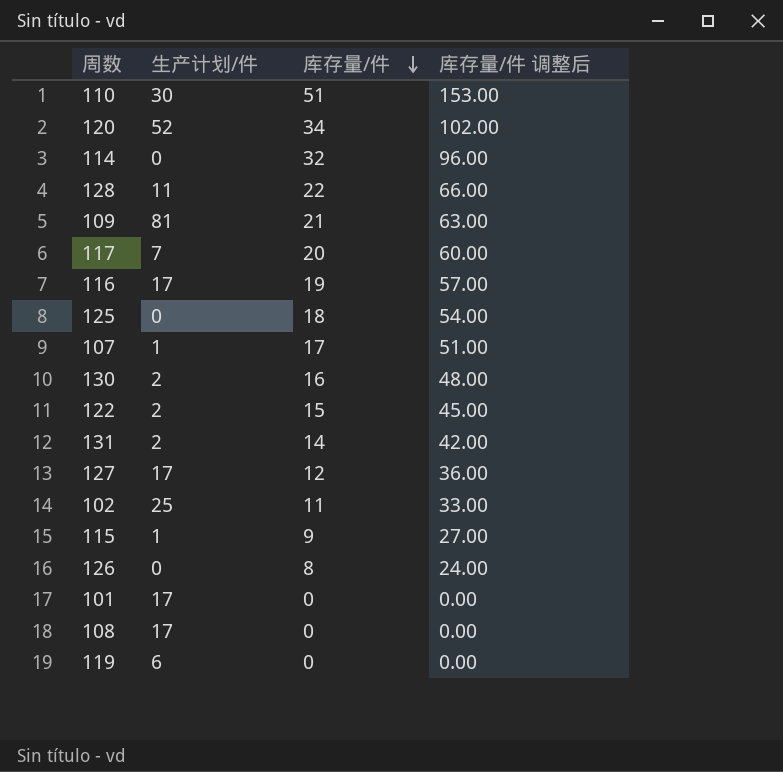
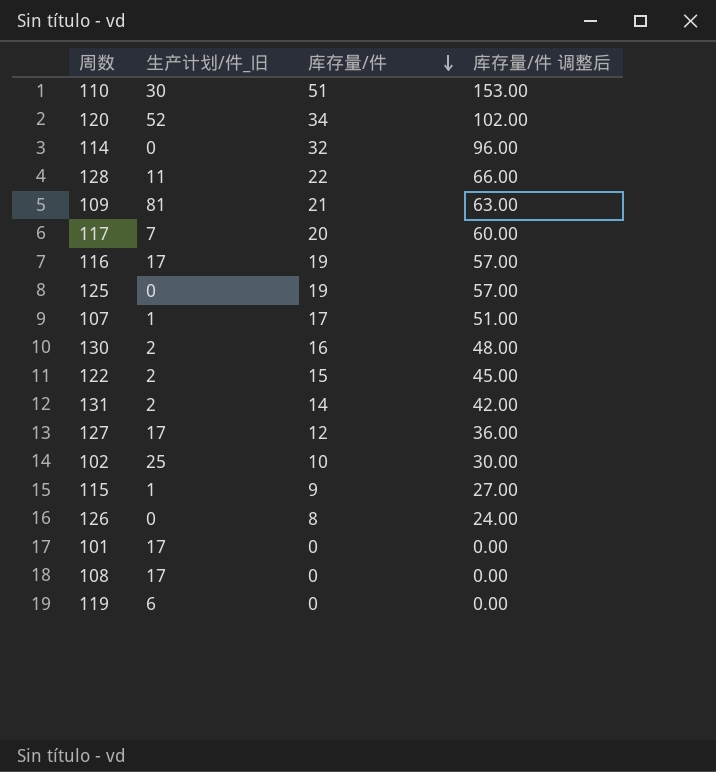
column name: 生产计划/件 -> 生产计划/件_旧
125 | 库存量/件: 18 -> 19
125 | 库存量/件 调整后: 54.00 -> 57.00
102 | 库存量/件: 11 -> 10
102 | 库存量/件 调整后: 33.00 -> 30.00

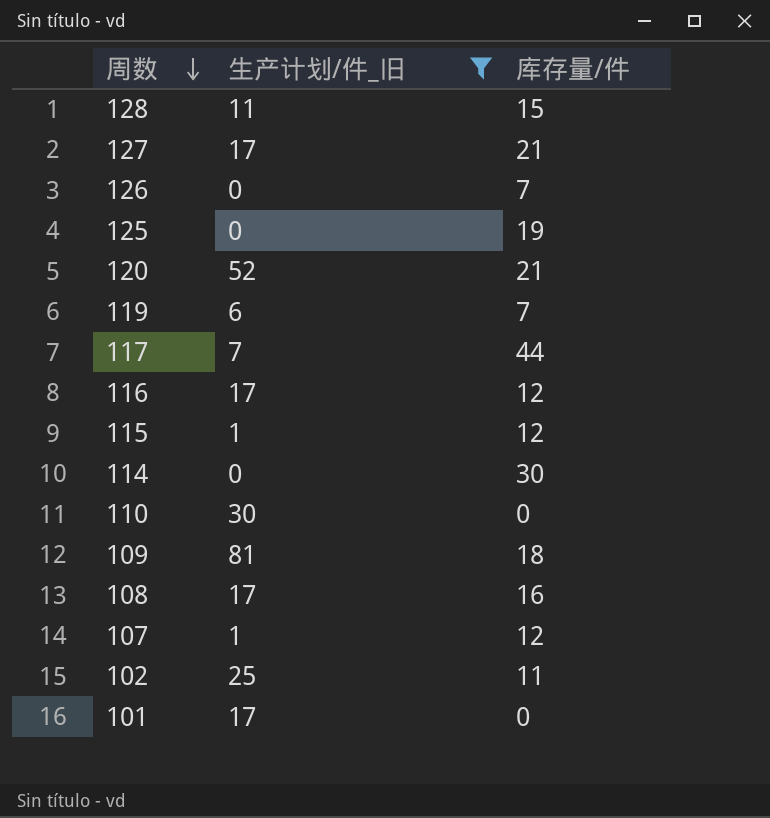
filter: none -> 生产计划/件_旧 != 2
row order: 库存量/件 descending -> 周数 descending
column 库存量/件 调整后 | formula: [库存量/件] * 3 -> none
128 | 库存量/件: 22 -> 15
127 | 库存量/件: 12 -> 21
126 | 库存量/件: 8 -> 7
120 | 库存量/件: 34 -> 21
119 | 库存量/件: 0 -> 7
117 | 库存量/件: 20 -> 44
116 | 库存量/件: 19 -> 12
115 | 库存量/件: 9 -> 12
114 | 库存量/件: 32 -> 30
110 | 库存量/件: 51 -> 0
109 | 库存量/件: 21 -> 18
108 | 库存量/件: 0 -> 16
107 | 库存量/件: 17 -> 12
102 | 库存量/件: 10 -> 11

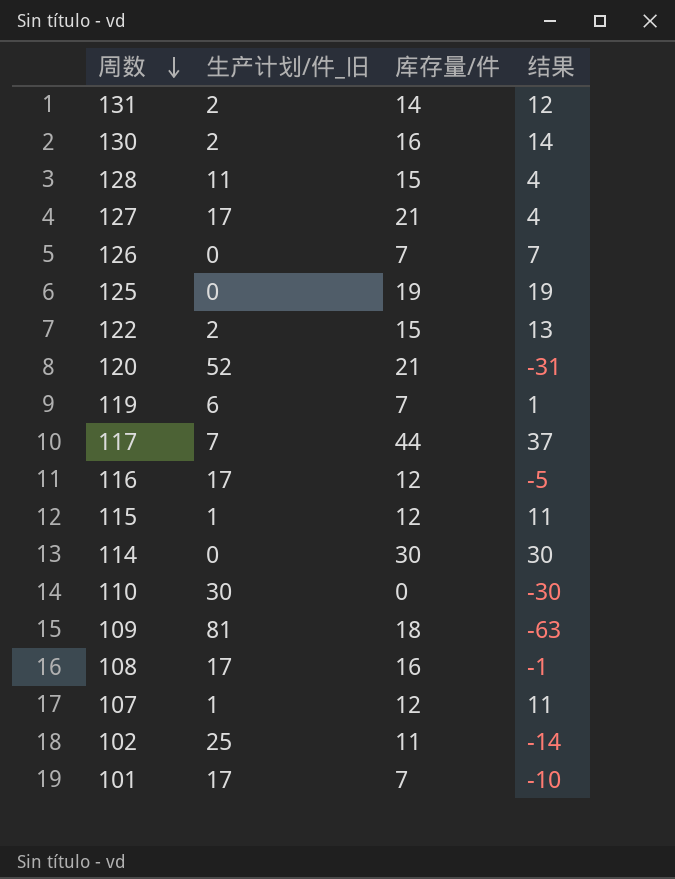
filter: 生产计划/件_旧 != 2 -> none
column 结果 | formula: none -> [库存量/件] - [生产计划/件_旧]
101 | 库存量/件: 0 -> 7

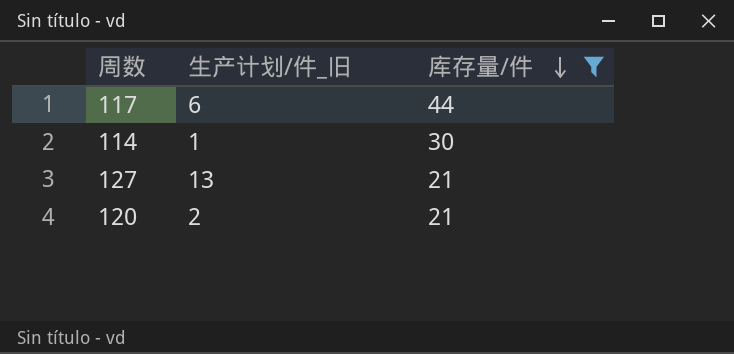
filter: none -> 库存量/件 >= 21
row order: 周数 descending -> 库存量/件 descending
column 结果 | formula: [库存量/件] - [生产计划/件_旧] -> none
117 | 生产计划/件_旧: 7 -> 6
114 | 生产计划/件_旧: 0 -> 1
127 | 生产计划/件_旧: 17 -> 13
120 | 生产计划/件_旧: 52 -> 2

